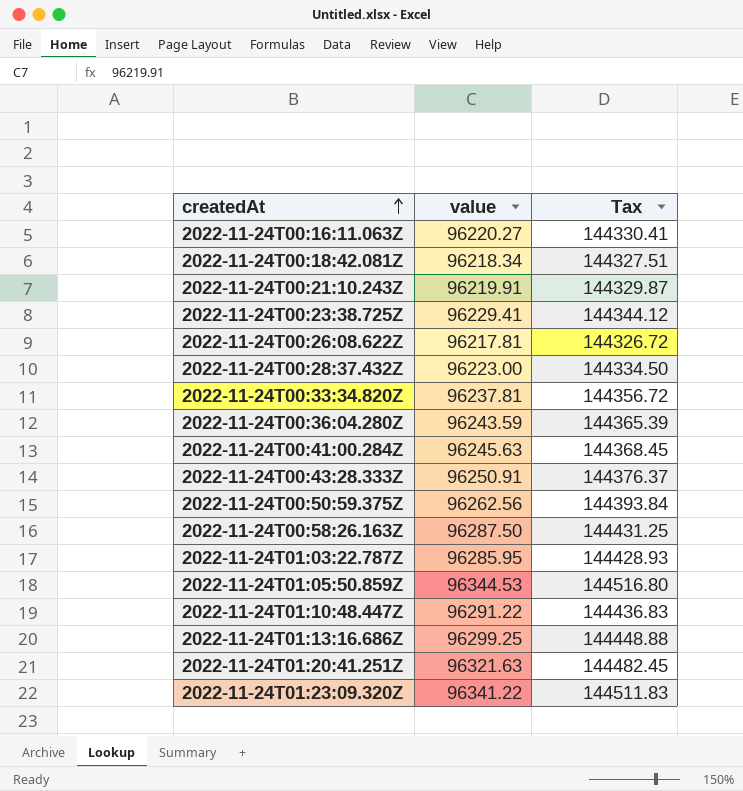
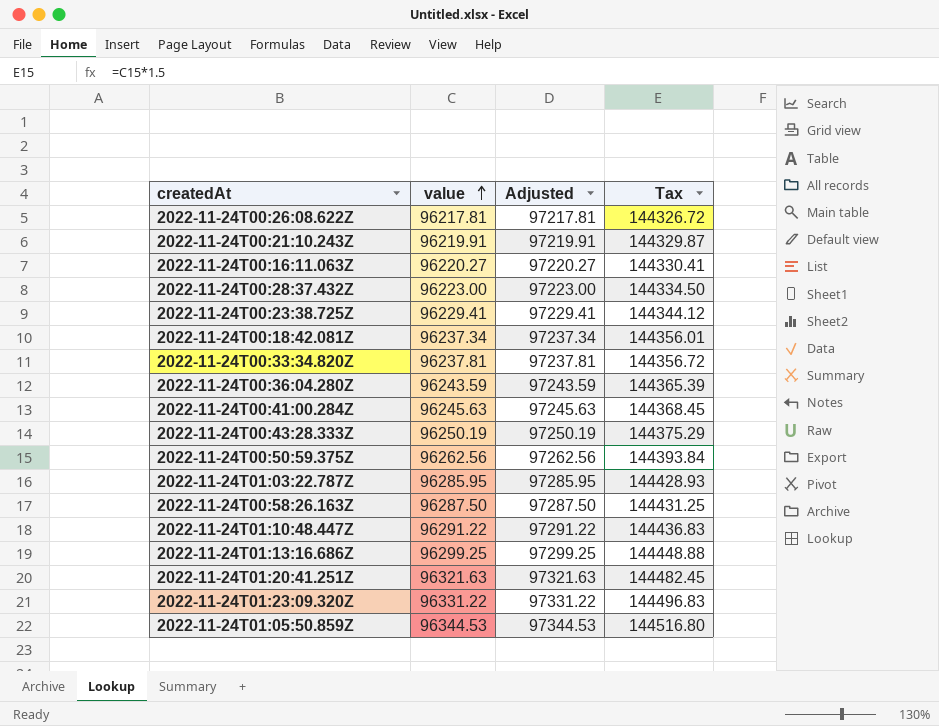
row order: createdAt ascending -> value ascending
column Adjusted | formula: none -> [value] + 1000
2022-11-24T00:18:42.081Z | value: 96218.34 -> 96237.34
2022-11-24T00:18:42.081Z | Tax: 144327.51 -> 144356.01
2022-11-24T00:43:28.333Z | value: 96250.91 -> 96250.19
2022-11-24T00:43:28.333Z | Tax: 144376.37 -> 144375.29
2022-11-24T01:23:09.320Z | value: 96341.22 -> 96331.22
2022-11-24T01:23:09.320Z | Tax: 144511.83 -> 144496.83

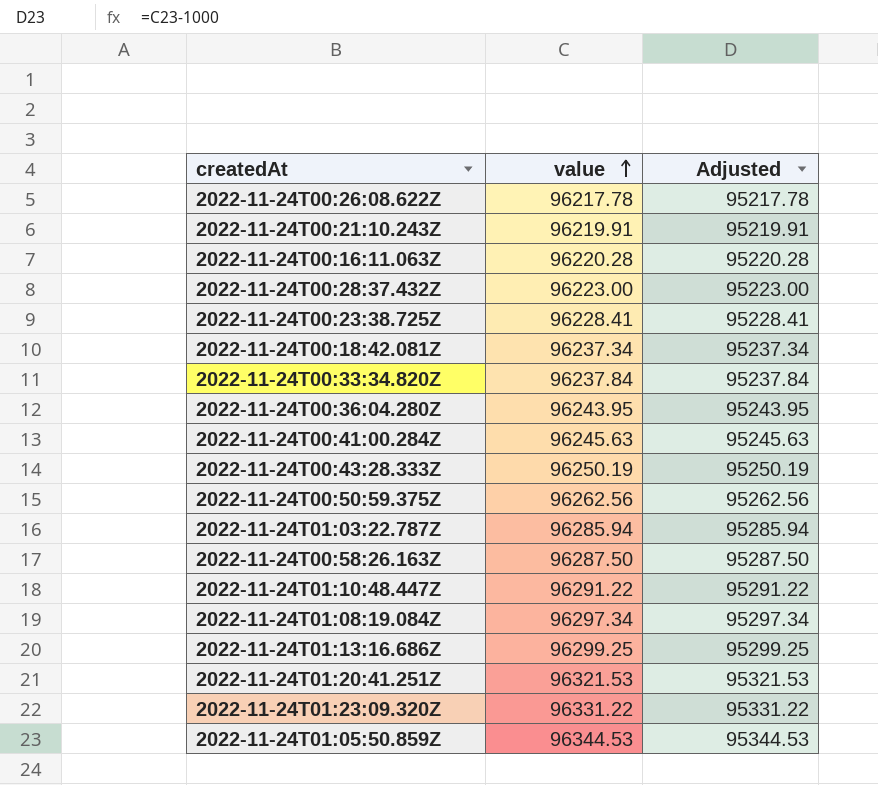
column Tax | formula: [value] * 1.5 -> none
column Adjusted | formula: [value] + 1000 -> [value] - 1000
2022-11-24T00:26:08.622Z | value: 96217.81 -> 96217.78
2022-11-24T00:16:11.063Z | value: 96220.27 -> 96220.28
2022-11-24T00:23:38.725Z | value: 96229.41 -> 96228.41
2022-11-24T00:33:34.820Z | value: 96237.81 -> 96237.84
2022-11-24T00:36:04.280Z | value: 96243.59 -> 96243.95
2022-11-24T01:03:22.787Z | value: 96285.95 -> 96285.94
row 2022-11-24T01:08:19.084Z: none -> 96297.34 | 95297.34
2022-11-24T01:20:41.251Z | value: 96321.63 -> 96321.53

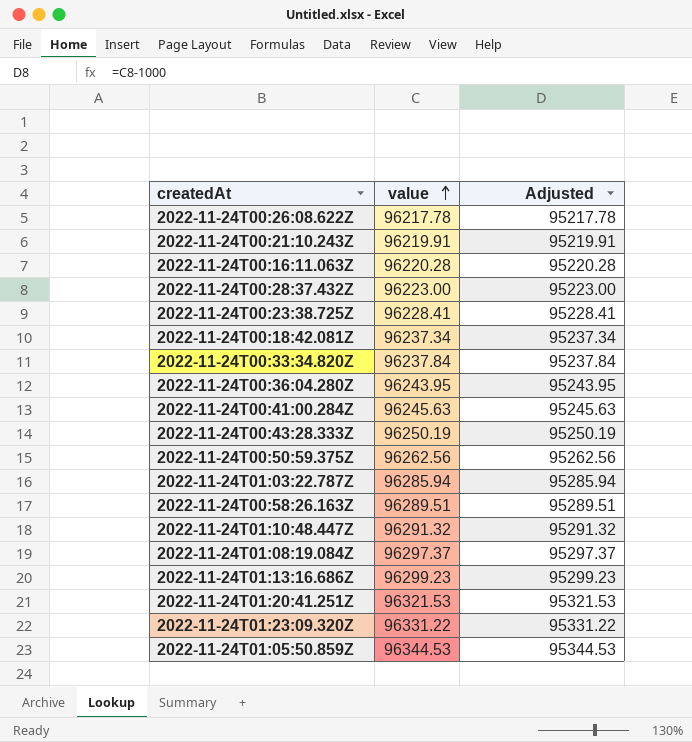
2022-11-24T00:58:26.163Z | value: 96287.50 -> 96289.51
2022-11-24T00:58:26.163Z | Adjusted: 95287.50 -> 95289.51
2022-11-24T01:10:48.447Z | value: 96291.22 -> 96291.32
2022-11-24T01:10:48.447Z | Adjusted: 95291.22 -> 95291.32
2022-11-24T01:08:19.084Z | value: 96297.34 -> 96297.37
2022-11-24T01:08:19.084Z | Adjusted: 95297.34 -> 95297.37
2022-11-24T01:13:16.686Z | value: 96299.25 -> 96299.23
2022-11-24T01:13:16.686Z | Adjusted: 95299.25 -> 95299.23

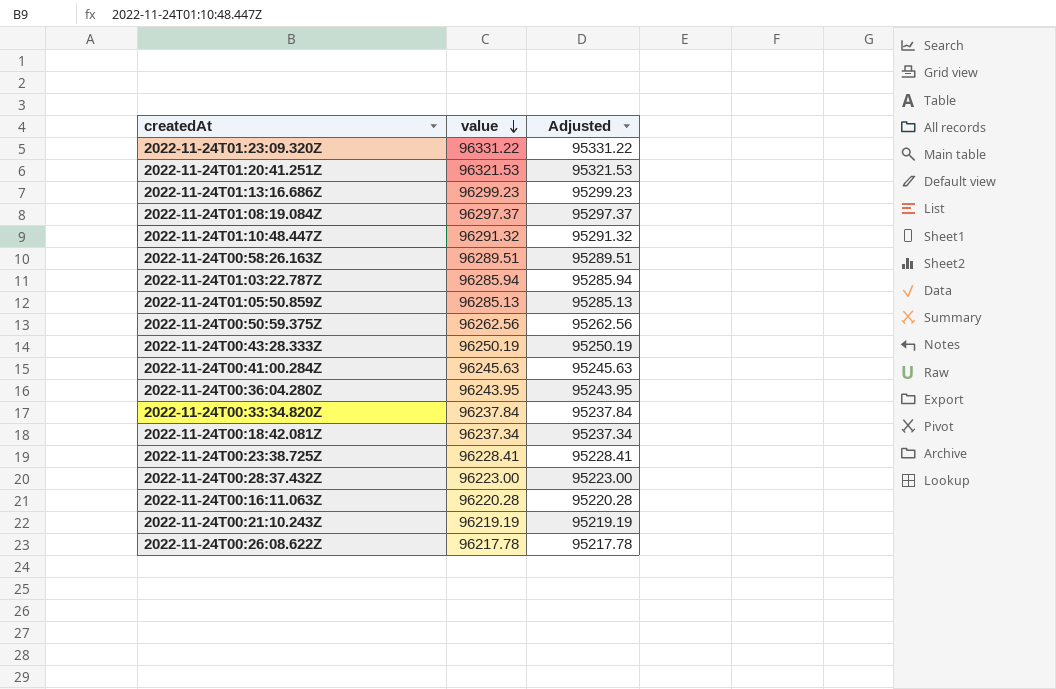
row order: value ascending -> value descending
2022-11-24T01:05:50.859Z | value: 96344.53 -> 96285.13
2022-11-24T01:05:50.859Z | Adjusted: 95344.53 -> 95285.13
2022-11-24T00:21:10.243Z | value: 96219.91 -> 96219.19
2022-11-24T00:21:10.243Z | Adjusted: 95219.91 -> 95219.19

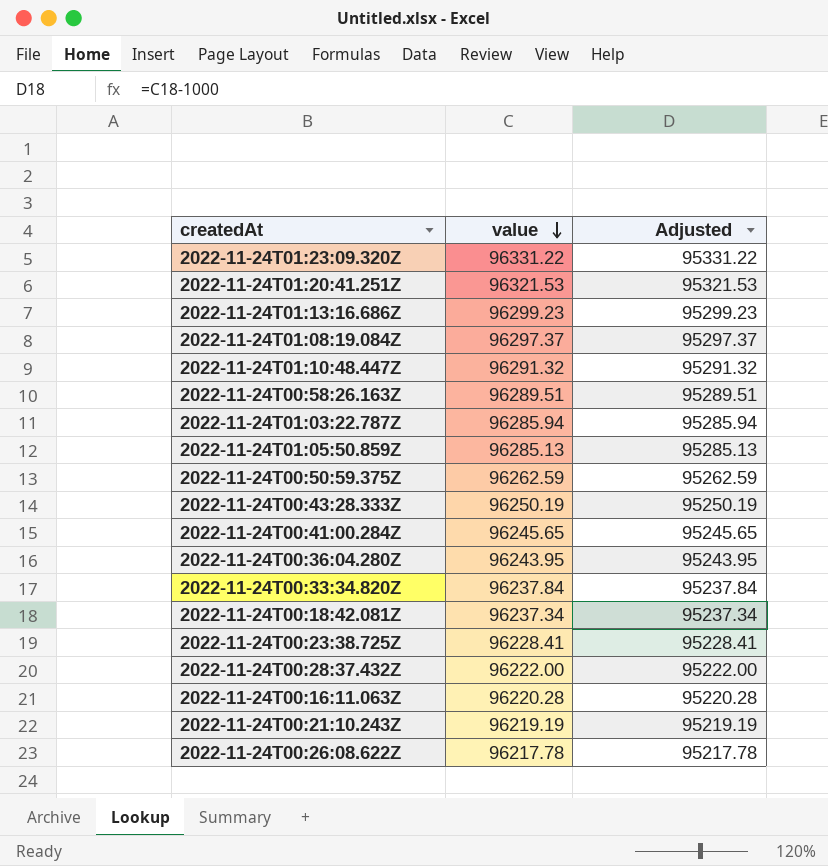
2022-11-24T00:50:59.375Z | value: 96262.56 -> 96262.59
2022-11-24T00:50:59.375Z | Adjusted: 95262.56 -> 95262.59
2022-11-24T00:41:00.284Z | value: 96245.63 -> 96245.65
2022-11-24T00:41:00.284Z | Adjusted: 95245.63 -> 95245.65
2022-11-24T00:28:37.432Z | value: 96223.00 -> 96222.00
2022-11-24T00:28:37.432Z | Adjusted: 95223.00 -> 95222.00

